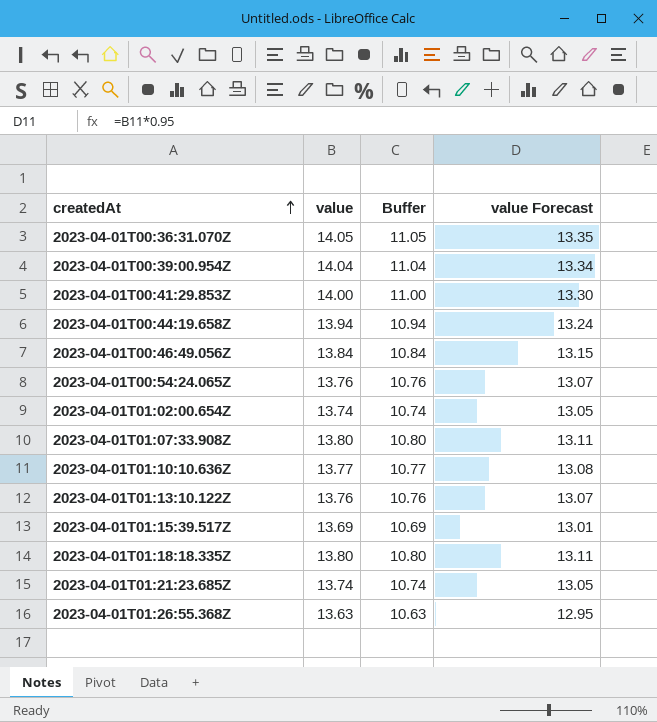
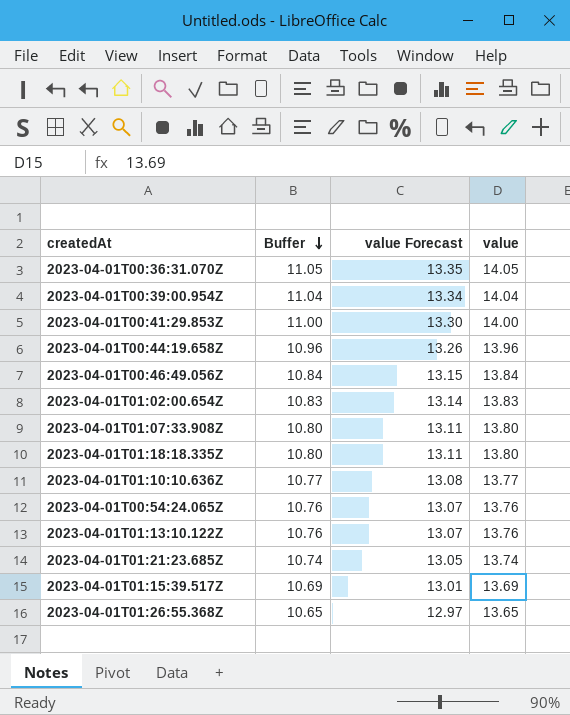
row order: createdAt ascending -> Buffer descending
column value | position: 2 -> 4
2023-04-01T00:44:19.658Z | Buffer: 10.94 -> 10.96
2023-04-01T00:44:19.658Z | value Forecast: 13.24 -> 13.26
2023-04-01T00:44:19.658Z | value: 13.94 -> 13.96
2023-04-01T01:02:00.654Z | Buffer: 10.74 -> 10.83
2023-04-01T01:02:00.654Z | value Forecast: 13.05 -> 13.14
2023-04-01T01:02:00.654Z | value: 13.74 -> 13.83
2023-04-01T01:26:55.368Z | Buffer: 10.63 -> 10.65
2023-04-01T01:26:55.368Z | value Forecast: 12.95 -> 12.97
2023-04-01T01:26:55.368Z | value: 13.63 -> 13.65

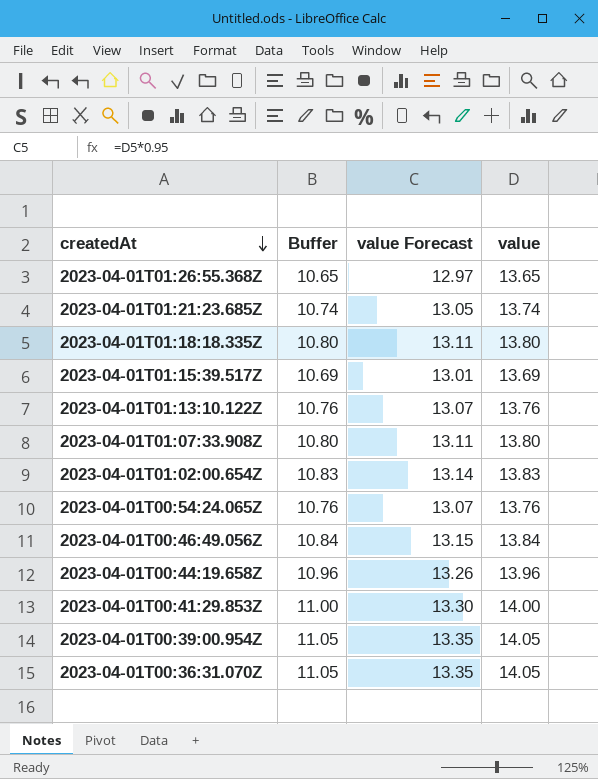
row order: Buffer descending -> createdAt descending
row 2023-04-01T01:10:10.636Z: 10.77 | 13.08 | 13.77 -> none
2023-04-01T00:39:00.954Z | Buffer: 11.04 -> 11.05
2023-04-01T00:39:00.954Z | value Forecast: 13.34 -> 13.35
2023-04-01T00:39:00.954Z | value: 14.04 -> 14.05

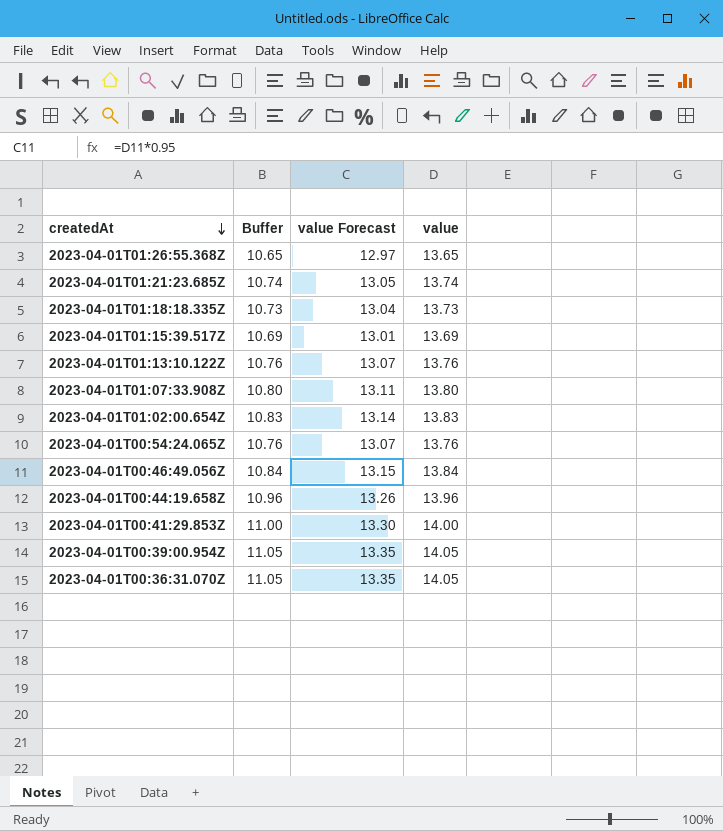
2023-04-01T01:18:18.335Z | Buffer: 10.80 -> 10.73
2023-04-01T01:18:18.335Z | value Forecast: 13.11 -> 13.04
2023-04-01T01:18:18.335Z | value: 13.80 -> 13.73

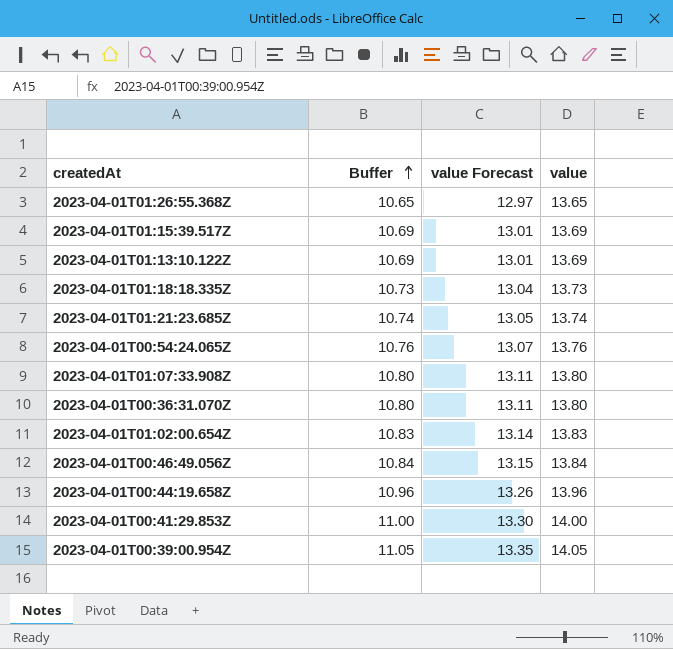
row order: createdAt descending -> Buffer ascending
2023-04-01T01:13:10.122Z | Buffer: 10.76 -> 10.69
2023-04-01T01:13:10.122Z | value Forecast: 13.07 -> 13.01
2023-04-01T01:13:10.122Z | value: 13.76 -> 13.69
2023-04-01T00:36:31.070Z | Buffer: 11.05 -> 10.80
2023-04-01T00:36:31.070Z | value Forecast: 13.35 -> 13.11
2023-04-01T00:36:31.070Z | value: 14.05 -> 13.80

